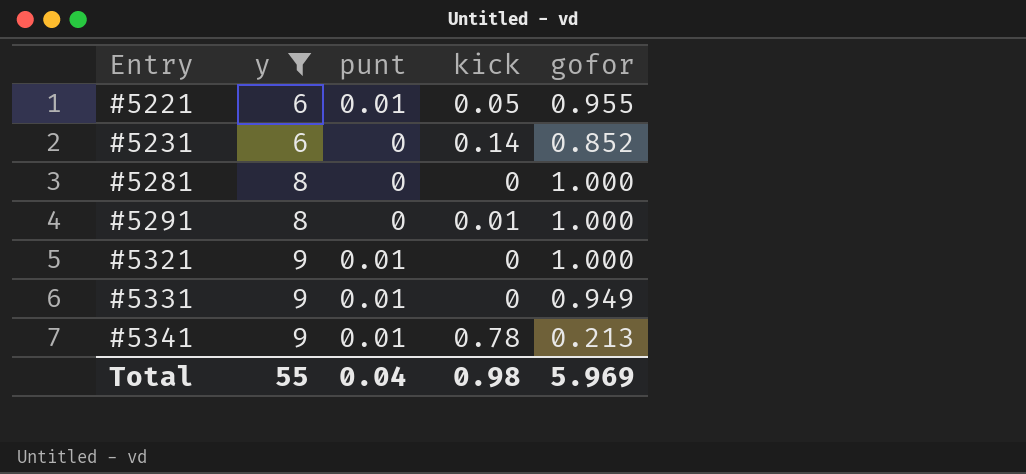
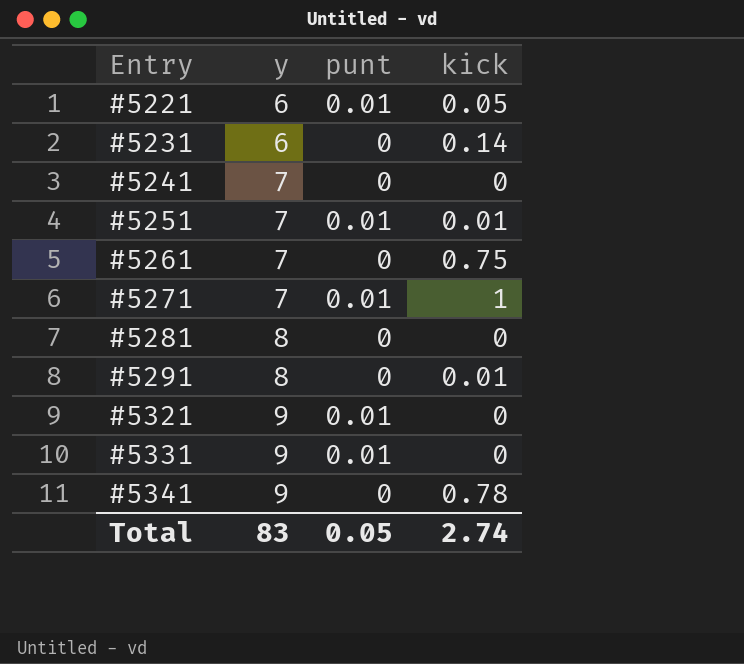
filter: y != 7 -> none
column gofor | position: 5 -> none
#5341 | punt: 0.01 -> 0
Total | y: 55 -> 83
Total | punt: 0.04 -> 0.05
Total | kick: 0.98 -> 2.74

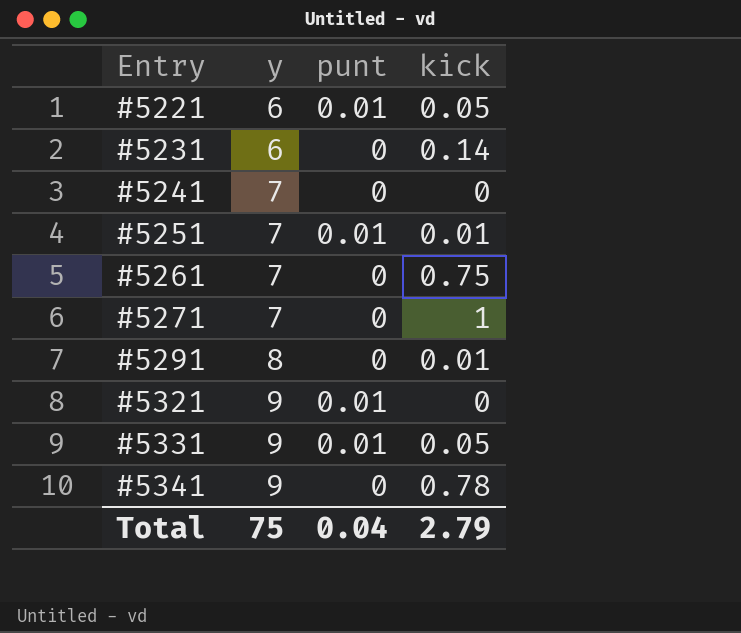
row #5281: 8 | 0 | 0 -> none
#5271 | punt: 0.01 -> 0
#5331 | kick: 0 -> 0.05
Total | y: 83 -> 75
Total | punt: 0.05 -> 0.04
Total | kick: 2.74 -> 2.79

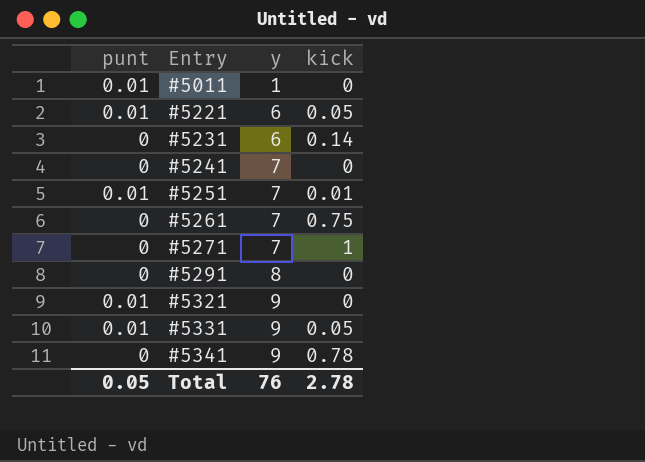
column punt | position: 3 -> 1
row #5011: none -> 0.01 | 1 | 0
#5291 | kick: 0.01 -> 0
Total | punt: 0.04 -> 0.05
Total | y: 75 -> 76
Total | kick: 2.79 -> 2.78

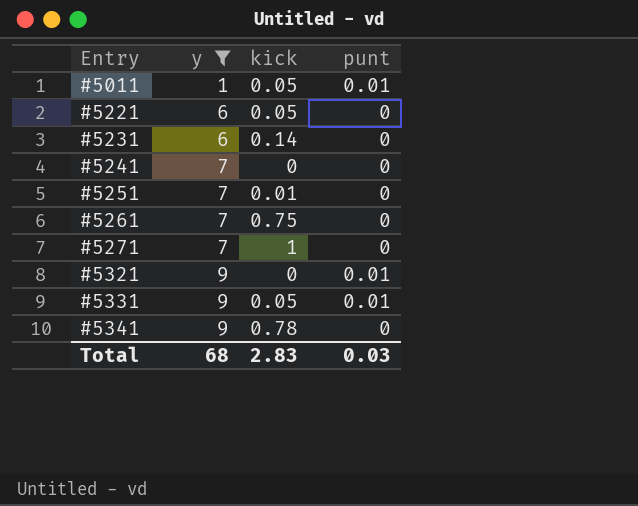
filter: none -> y != 8
column punt | position: 1 -> 4
#5011 | kick: 0 -> 0.05
#5221 | punt: 0.01 -> 0
#5251 | punt: 0.01 -> 0
Total | y: 76 -> 68
Total | kick: 2.78 -> 2.83
Total | punt: 0.05 -> 0.03

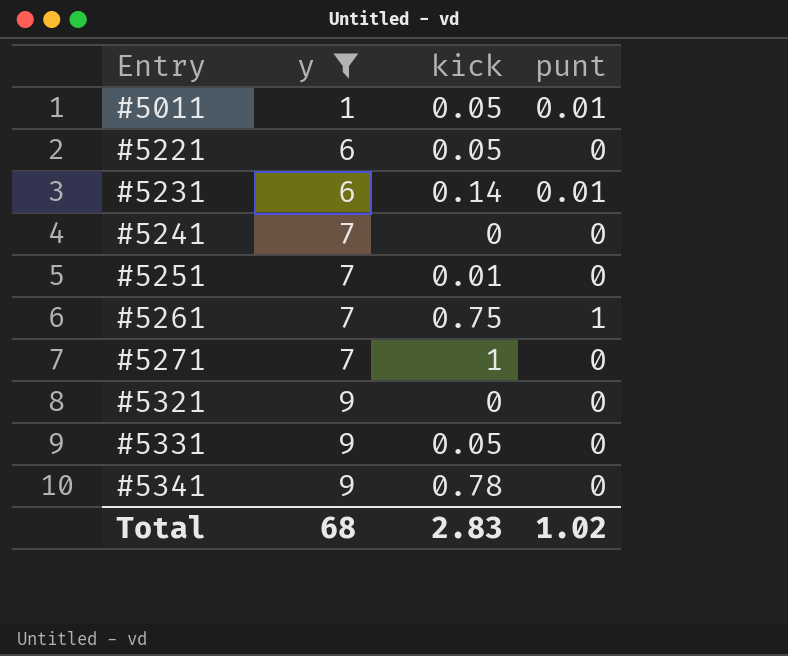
#5231 | punt: 0 -> 0.01
#5261 | punt: 0 -> 1
#5321 | punt: 0.01 -> 0
#5331 | punt: 0.01 -> 0
Total | punt: 0.03 -> 1.02

